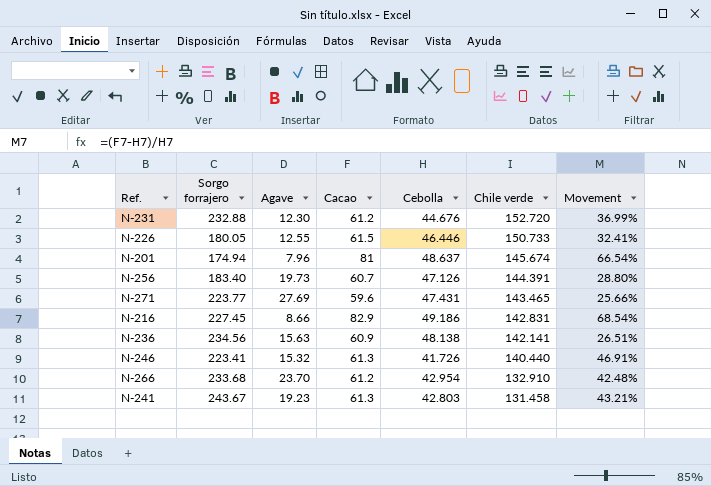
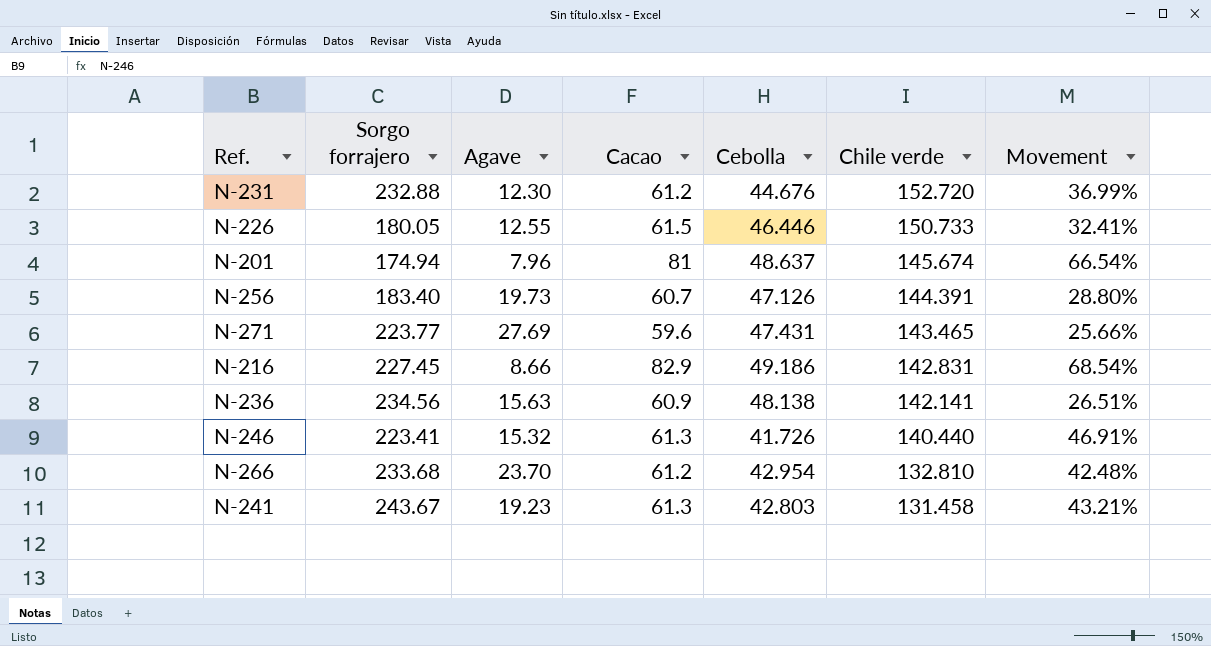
N-266 | Chile verde: 132.910 -> 132.810

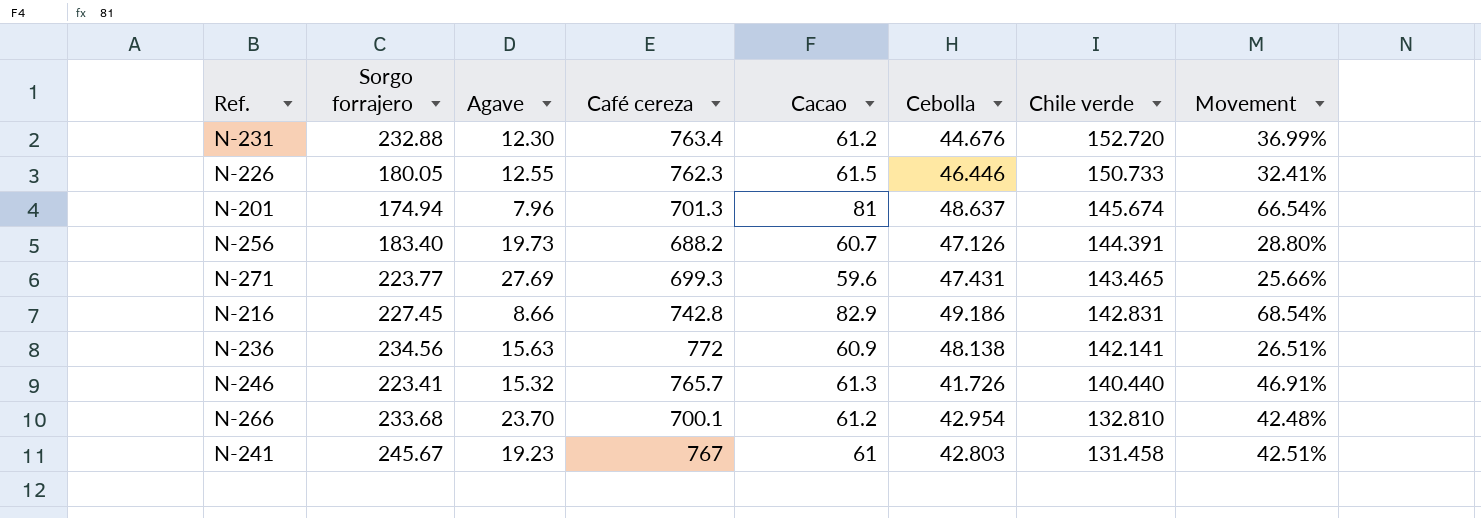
column Café cereza | position: none -> 4
N-241 | Sorgo forrajero: 243.67 -> 245.67
N-241 | Cacao: 61.3 -> 61
N-241 | Movement: 43.21% -> 42.51%

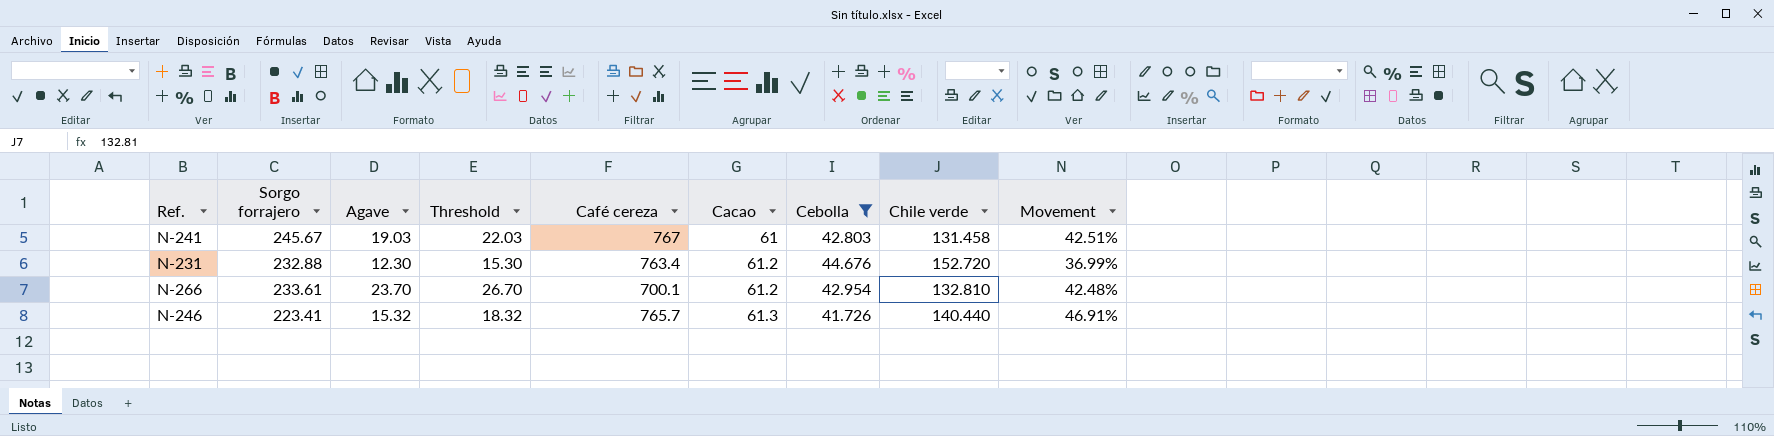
filter: none -> Cebolla <= 44.676
row order: Chile verde descending -> Cacao ascending
column Threshold | formula: none -> [Agave] + 3
N-241 | Agave: 19.23 -> 19.03
N-266 | Sorgo forrajero: 233.68 -> 233.61

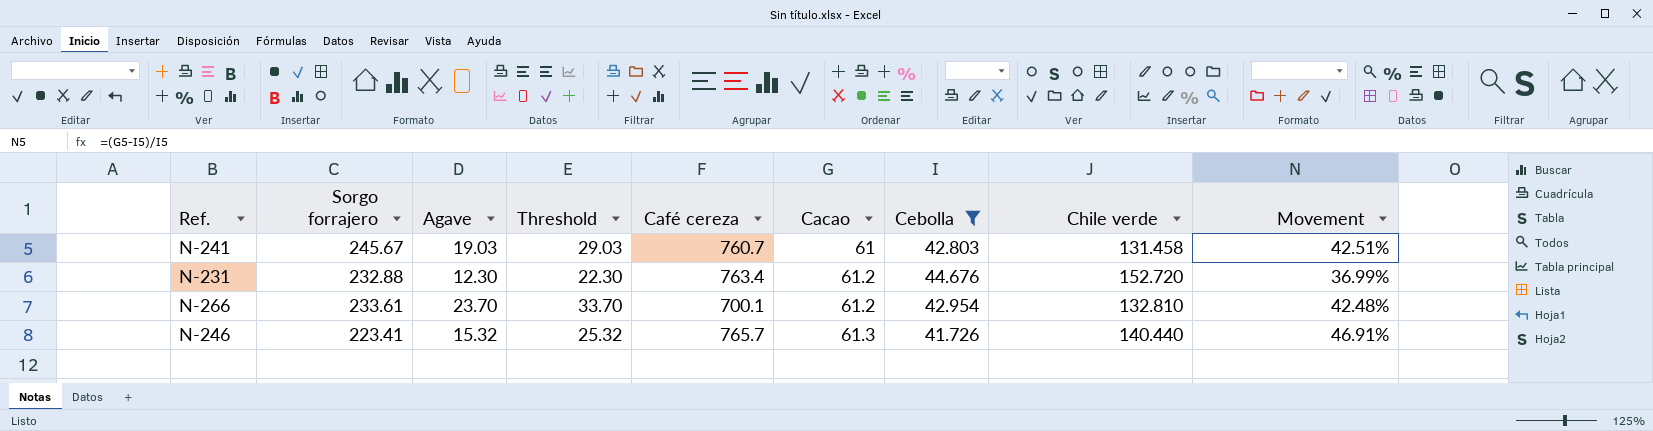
column Threshold | formula: [Agave] + 3 -> [Agave] + 10
N-241 | Café cereza: 767 -> 760.7

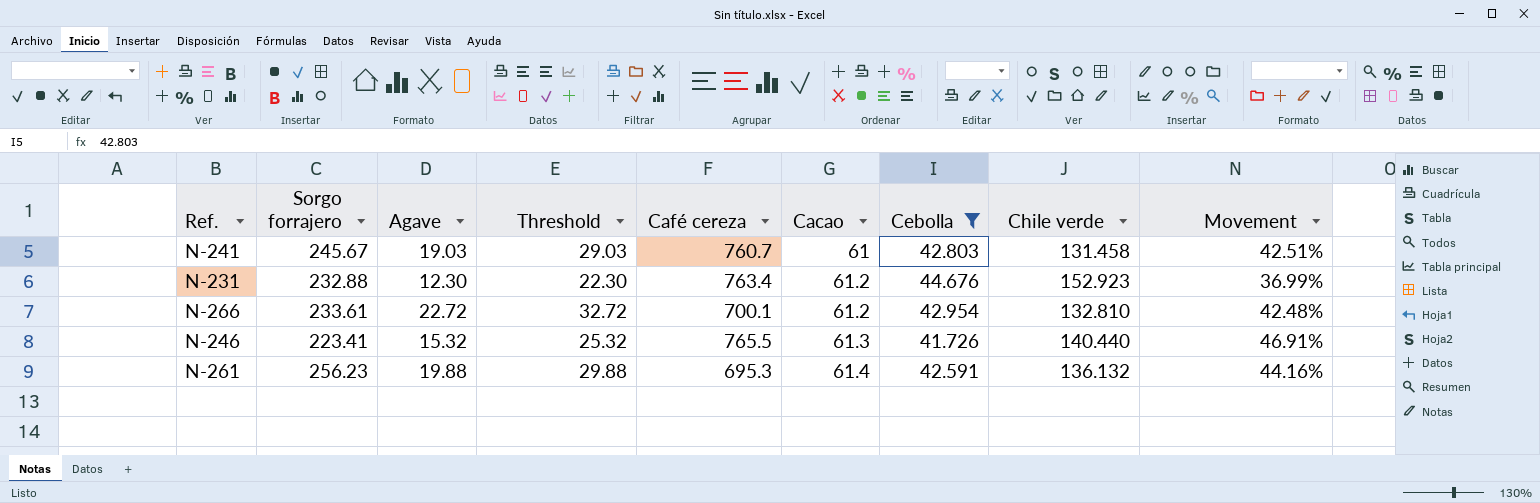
N-231 | Chile verde: 152.720 -> 152.923
N-266 | Agave: 23.70 -> 22.72
N-266 | Threshold: 33.70 -> 32.72
N-246 | Café cereza: 765.7 -> 765.5
row N-261: none -> 256.23 | 19.88 | 29.88 | 695.3 | 61.4 | 42.591 | 136.132 | 44.16%

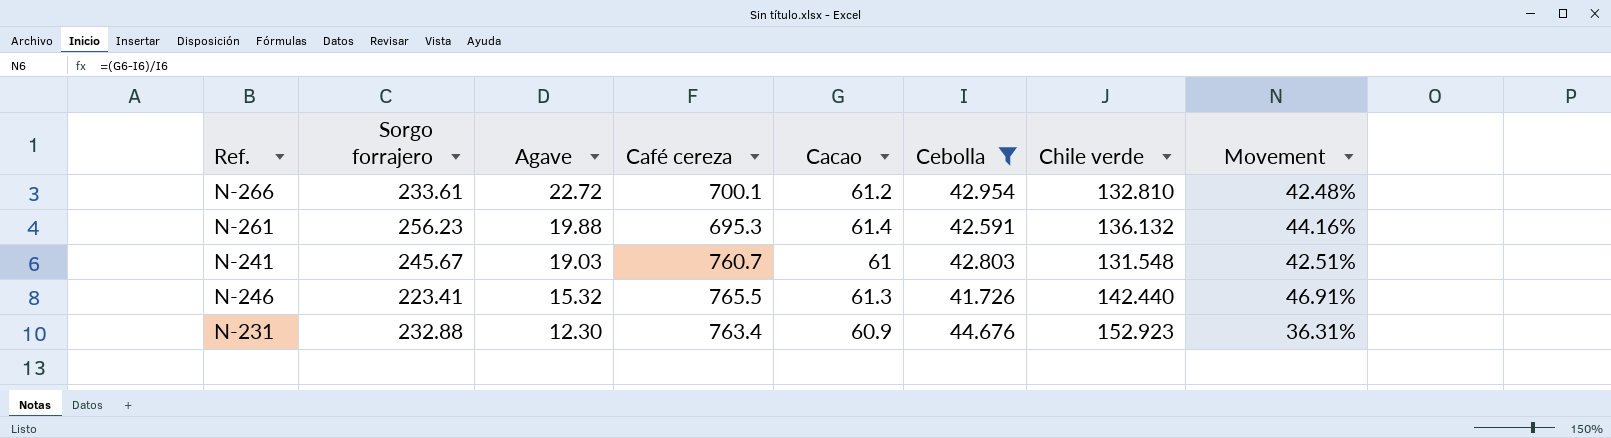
row order: Cacao ascending -> Agave descending
column Threshold | formula: [Agave] + 10 -> none
N-241 | Chile verde: 131.458 -> 131.548
N-246 | Chile verde: 140.440 -> 142.440
N-231 | Cacao: 61.2 -> 60.9
N-231 | Movement: 36.99% -> 36.31%

